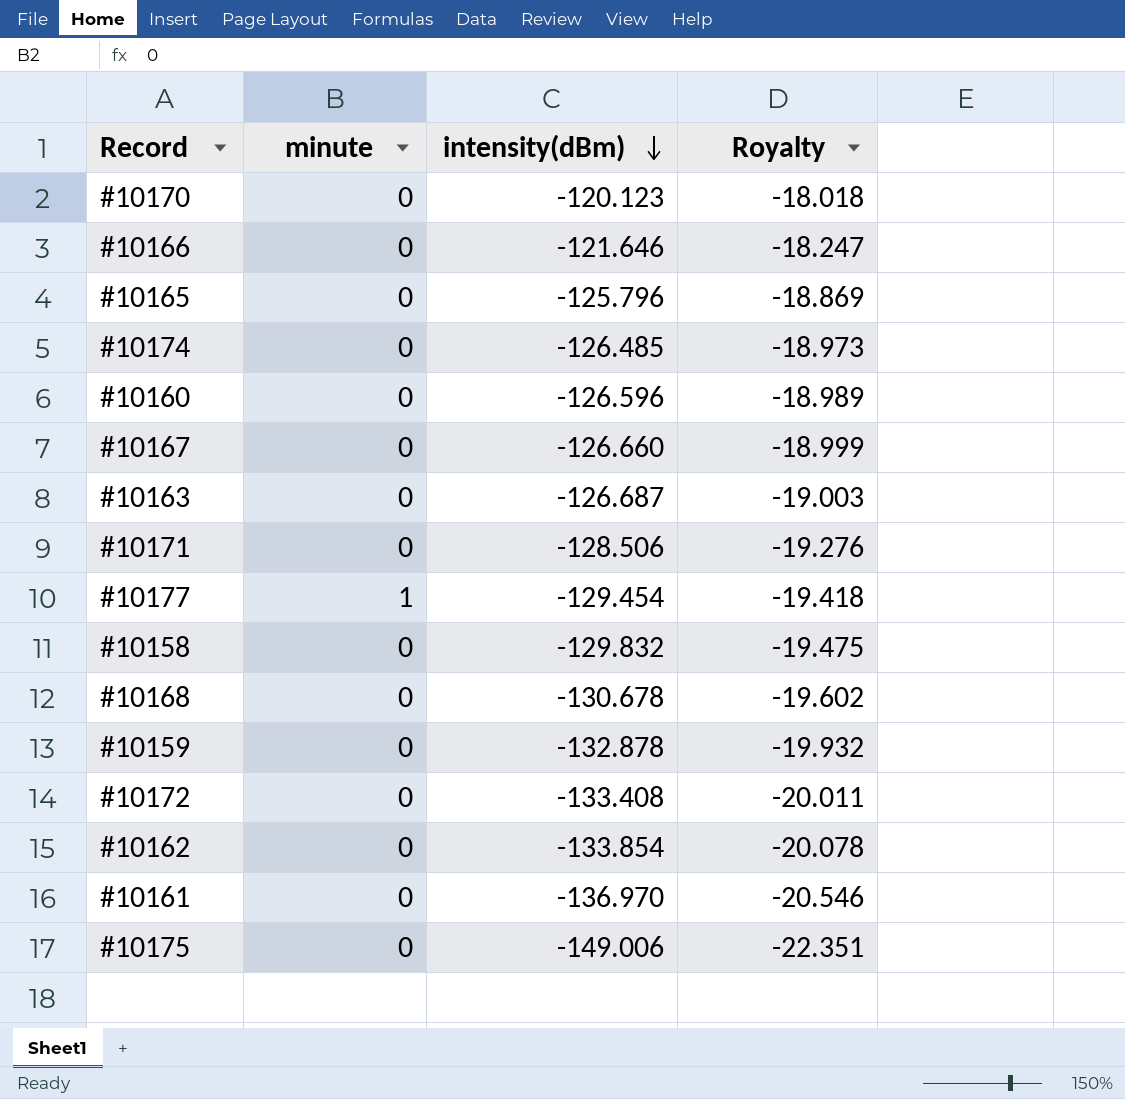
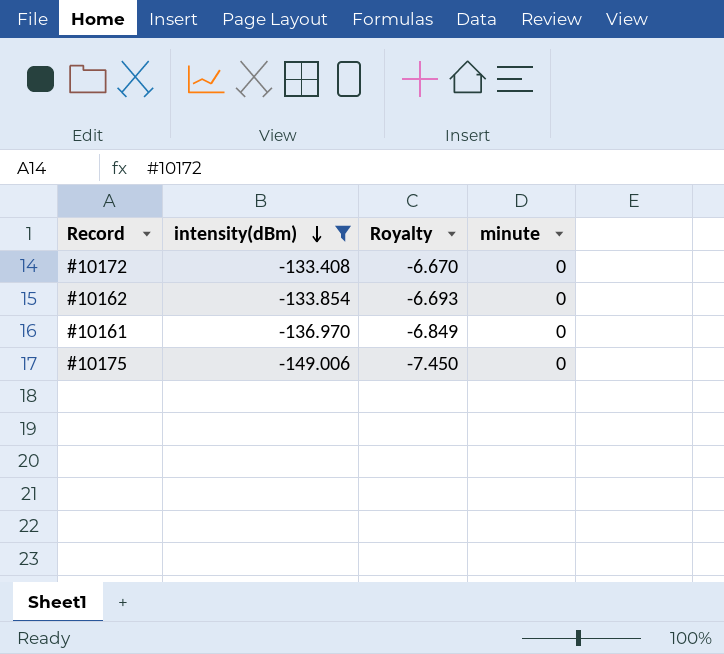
filter: none -> intensity(dBm) <= -133.408
column Royalty | formula: [intensity(dBm)] * 0.15 -> [intensity(dBm)] * 0.05
column minute | position: 2 -> 4

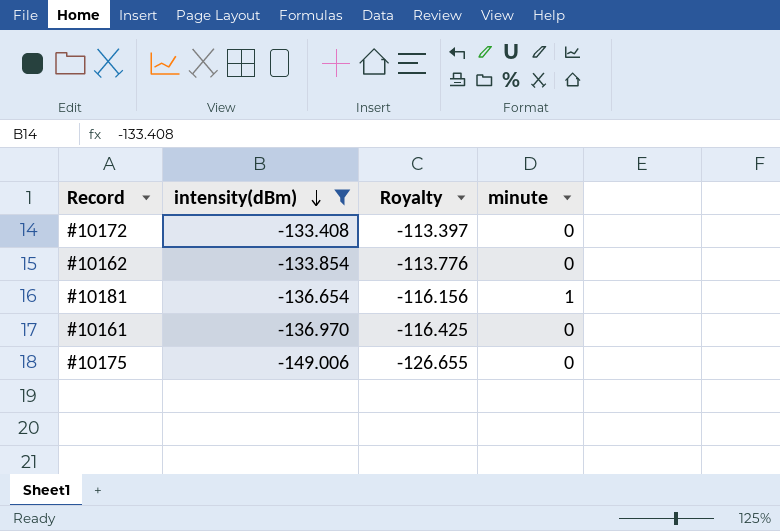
column Royalty | formula: [intensity(dBm)] * 0.05 -> [intensity(dBm)] * 0.85
row #10181: none -> -136.654 | -116.156 | 1

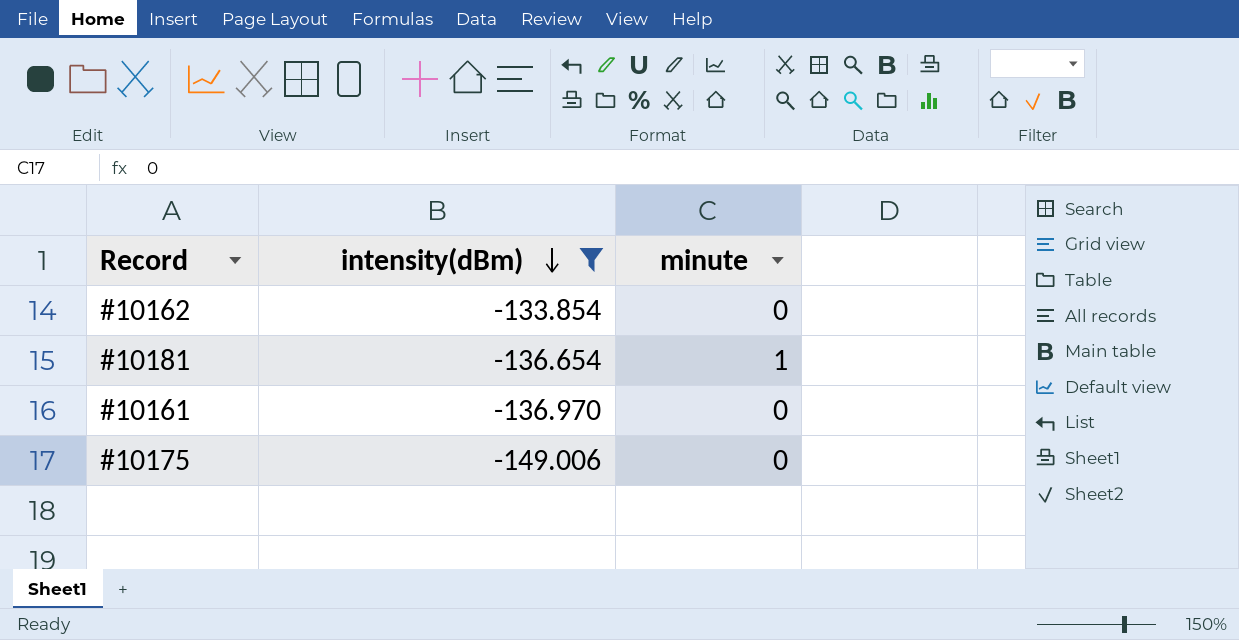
column Royalty | formula: [intensity(dBm)] * 0.85 -> none
row #10172: -133.408 | -113.397 | 0 -> none

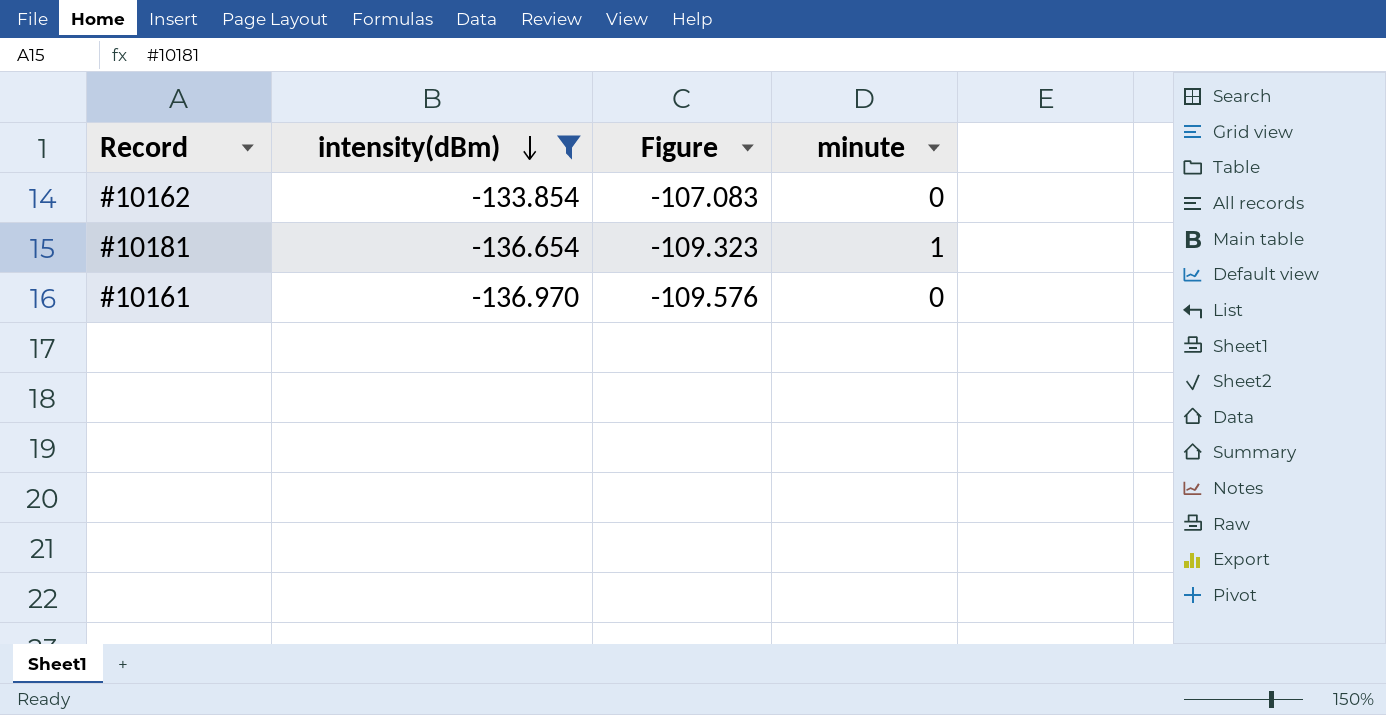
column Figure | formula: none -> [intensity(dBm)] * 0.8
row #10175: -149.006 | 0 -> none

